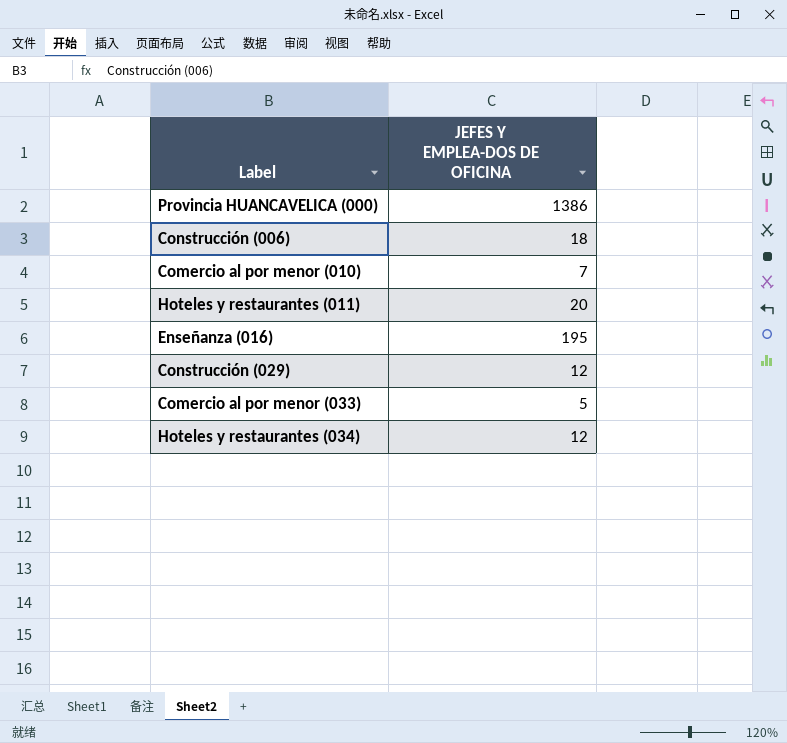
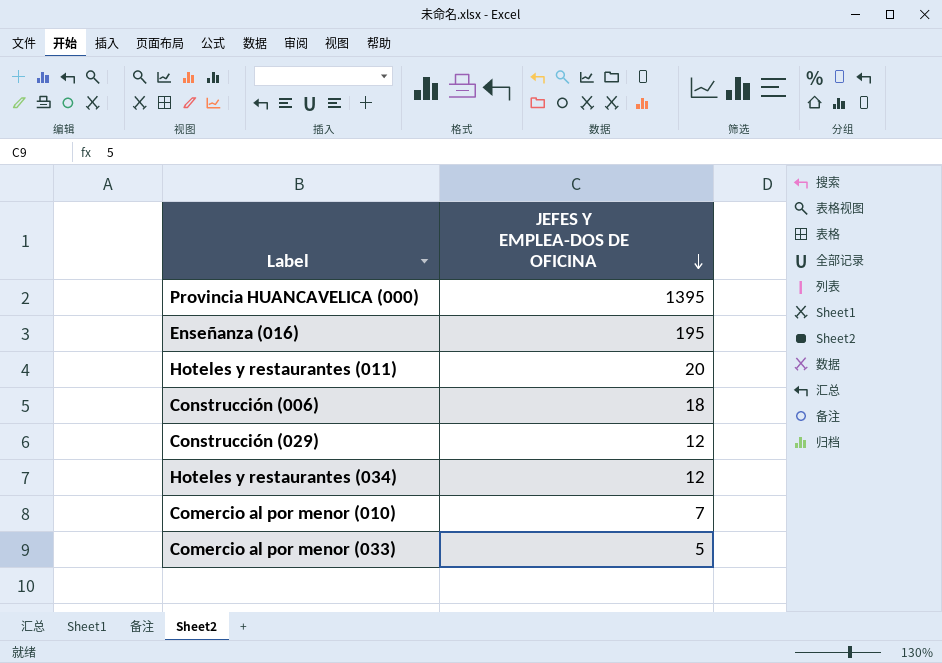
row order: none -> JEFES Y EMPLEA-DOS DE OFICINA descending
Provincia HUANCAVELICA (000) | JEFES Y EMPLEA-DOS DE OFICINA: 1386 -> 1395

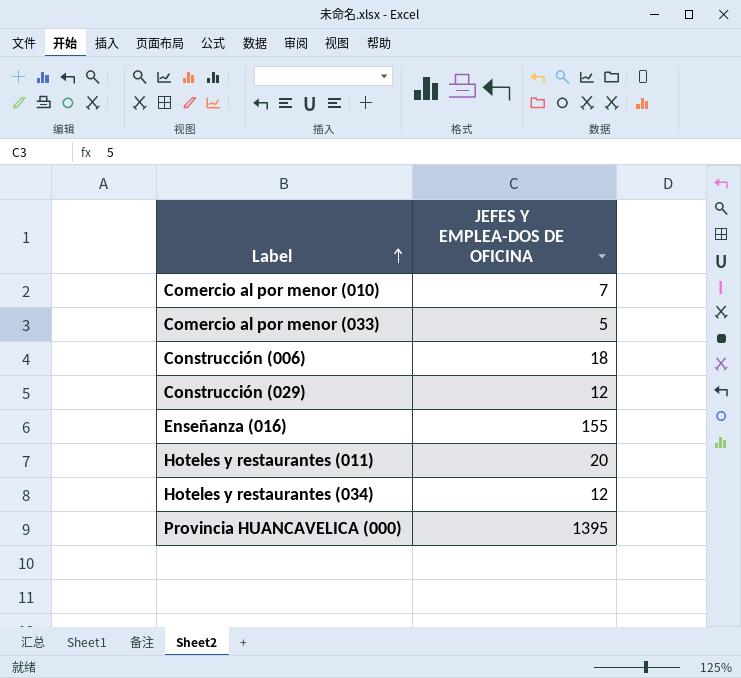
row order: JEFES Y EMPLEA-DOS DE OFICINA descending -> Label ascending
Enseñanza (016) | JEFES Y EMPLEA-DOS DE OFICINA: 195 -> 155

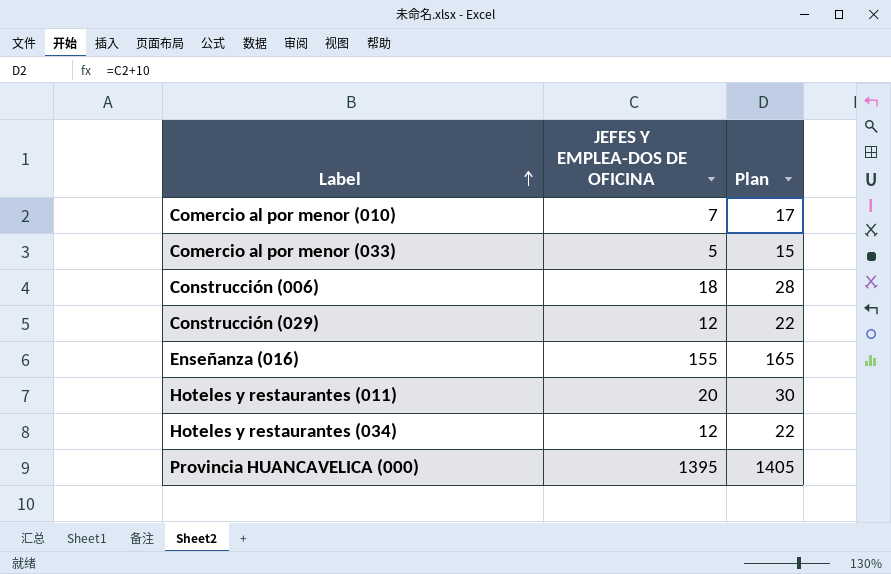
column Plan | formula: none -> [JEFES Y EMPLEA-DOS DE OFICINA] + 10

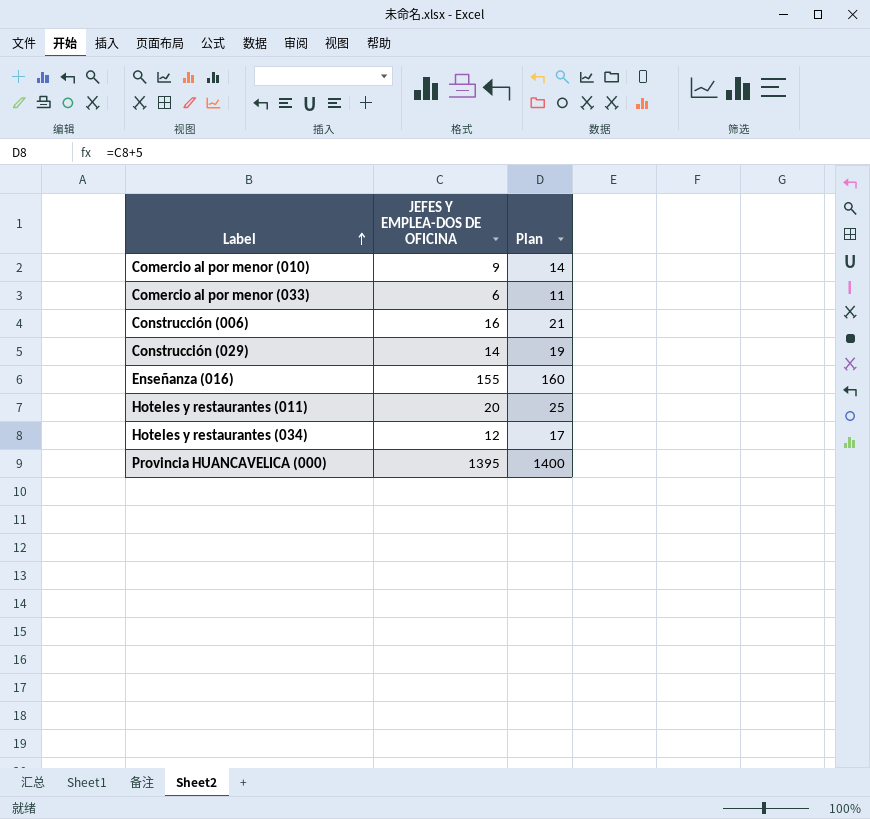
column Plan | formula: [JEFES Y EMPLEA-DOS DE OFICINA] + 10 -> [JEFES Y EMPLEA-DOS DE OFICINA] + 5
Comercio al por menor (010) | JEFES Y EMPLEA-DOS DE OFICINA: 7 -> 9
Comercio al por menor (033) | JEFES Y EMPLEA-DOS DE OFICINA: 5 -> 6
Construcción (006) | JEFES Y EMPLEA-DOS DE OFICINA: 18 -> 16
Construcción (029) | JEFES Y EMPLEA-DOS DE OFICINA: 12 -> 14

